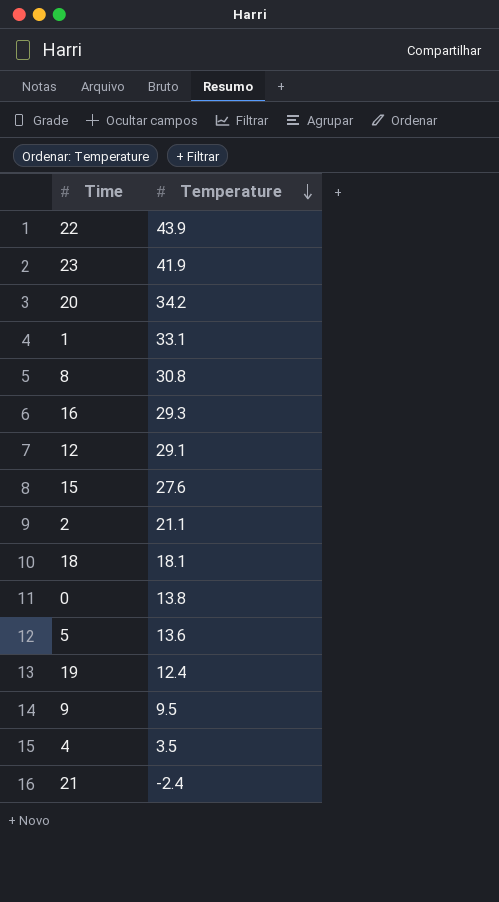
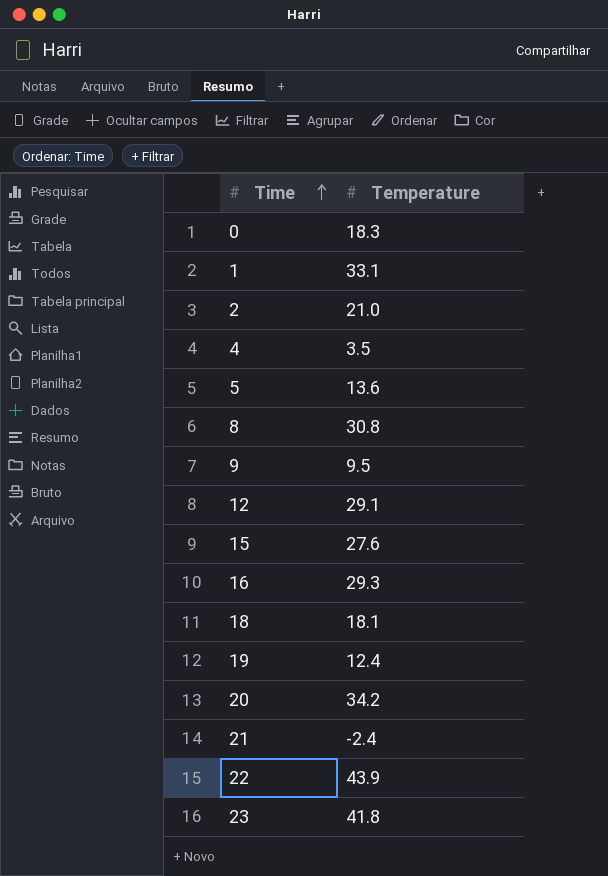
row order: Temperature descending -> Time ascending
0 | Temperature: 13.8 -> 18.3
2 | Temperature: 21.1 -> 21.0
23 | Temperature: 41.9 -> 41.8

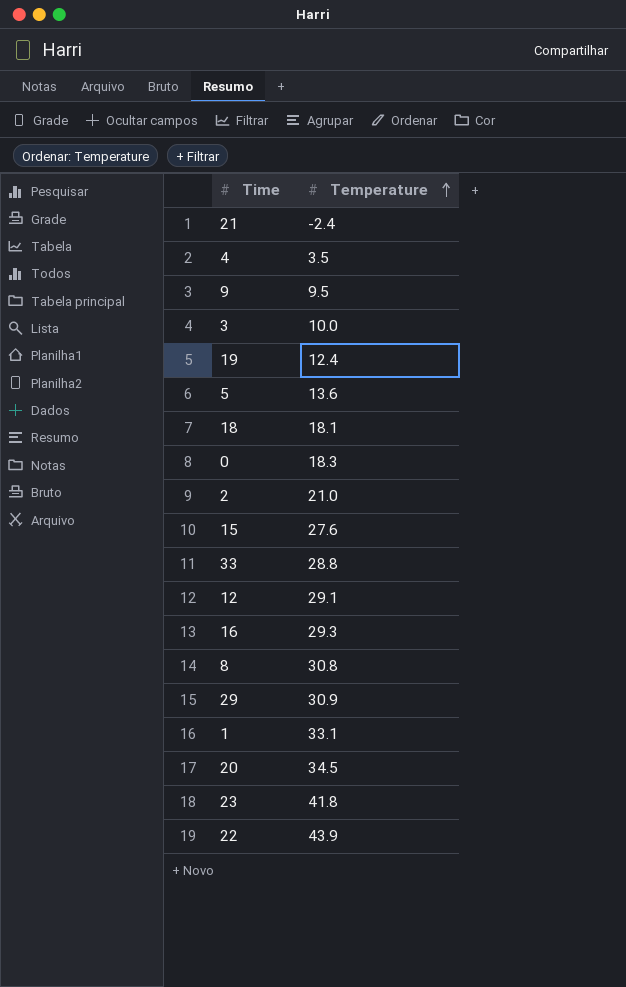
row order: Time ascending -> Temperature ascending
row 3: none -> 10.0
row 33: none -> 28.8
row 29: none -> 30.9
20 | Temperature: 34.2 -> 34.5

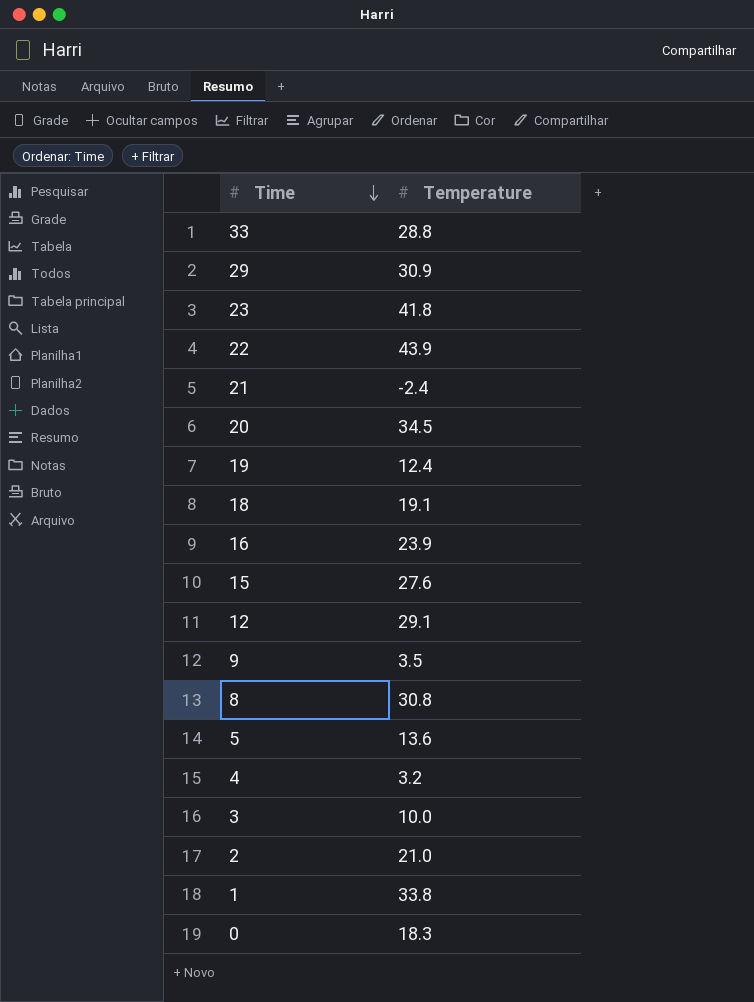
row order: Temperature ascending -> Time descending
18 | Temperature: 18.1 -> 19.1
16 | Temperature: 29.3 -> 23.9
9 | Temperature: 9.5 -> 3.5
4 | Temperature: 3.5 -> 3.2
1 | Temperature: 33.1 -> 33.8

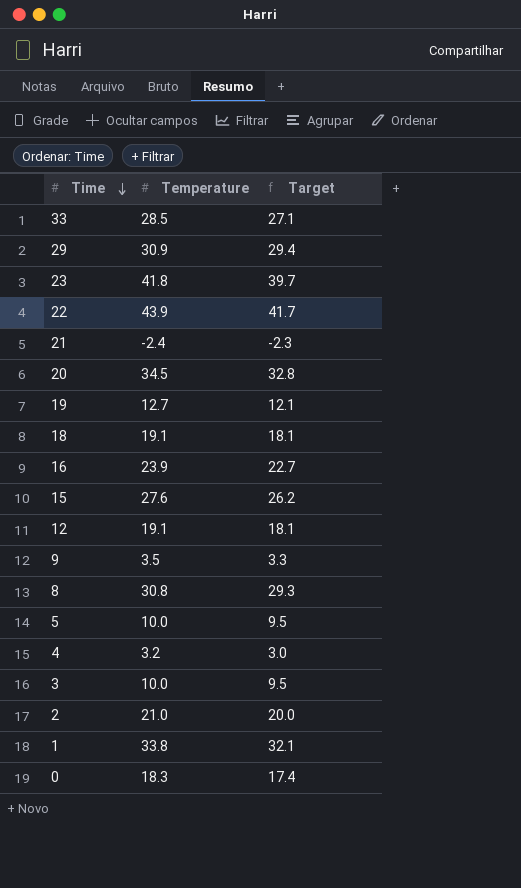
column Target | formula: none -> [Temperature] * 0.95
33 | Temperature: 28.8 -> 28.5
19 | Temperature: 12.4 -> 12.7
12 | Temperature: 29.1 -> 19.1
5 | Temperature: 13.6 -> 10.0

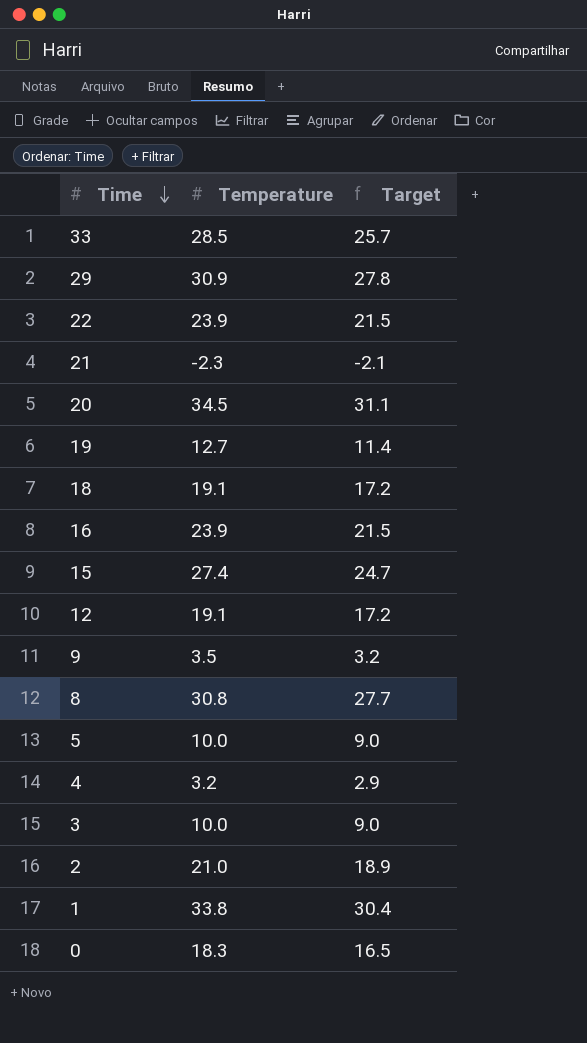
column Target | formula: [Temperature] * 0.95 -> [Temperature] * 0.9
row 23: 41.8 | 39.7 -> none
22 | Temperature: 43.9 -> 23.9
21 | Temperature: -2.4 -> -2.3
15 | Temperature: 27.6 -> 27.4

